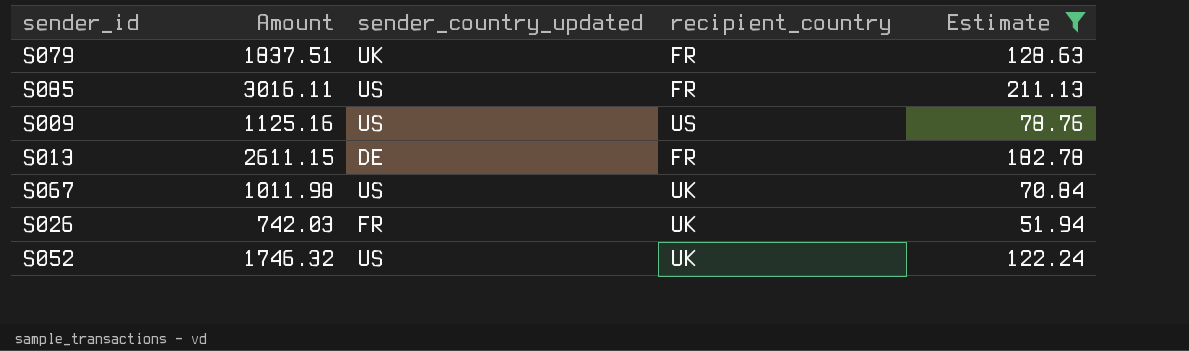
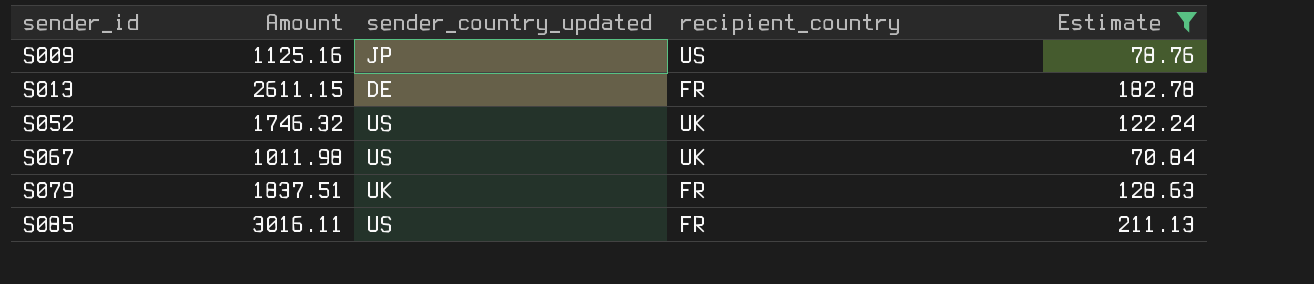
row order: none -> sender_id ascending
row S026: 742.03 | FR | UK | 51.94 -> none
S009 | sender_country_updated: US -> JP

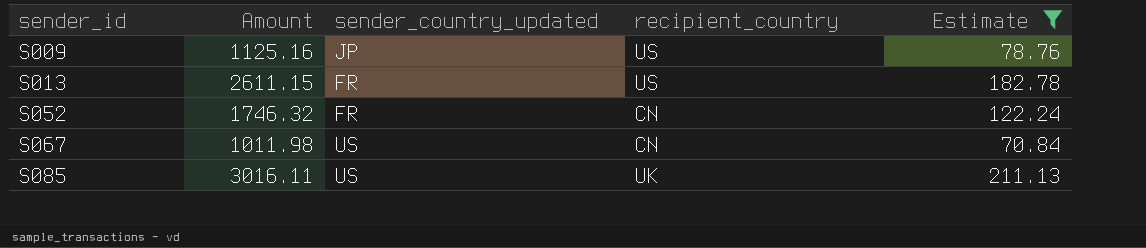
row S079: 1837.51 | UK | FR | 128.63 -> none
S013 | sender_country_updated: DE -> FR
S013 | recipient_country: FR -> US
S052 | sender_country_updated: US -> FR
S052 | recipient_country: UK -> CN
S067 | recipient_country: UK -> CN
S085 | recipient_country: FR -> UK

